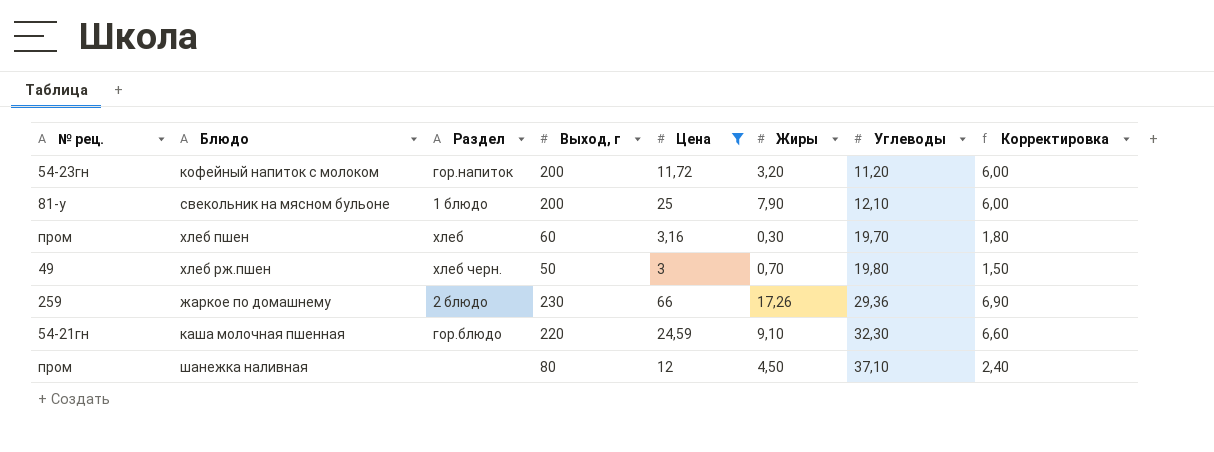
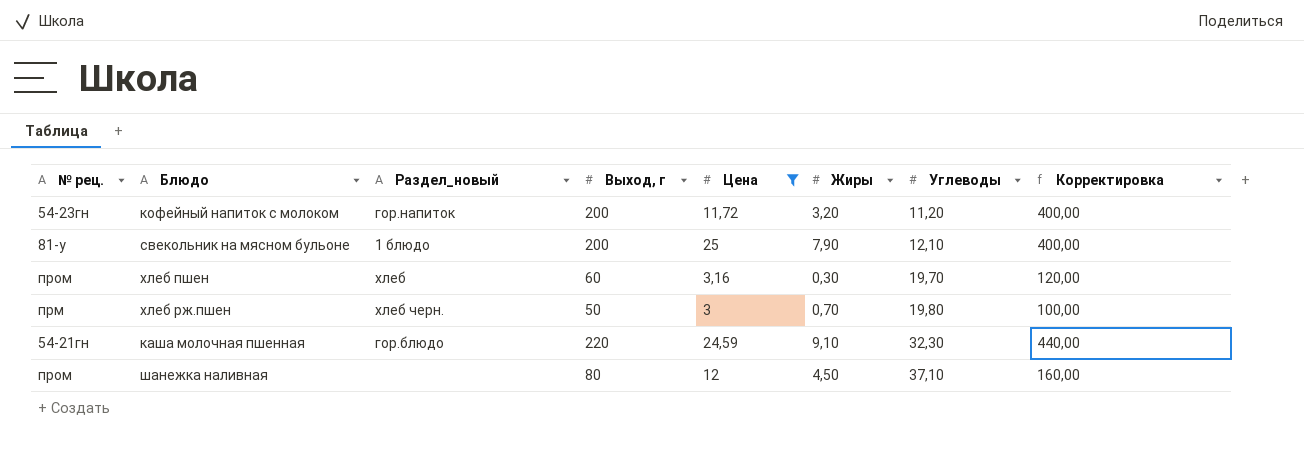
column name: Раздел -> Раздел_новый
column Корректировка | formula: [Выход, г] * 0,03 -> [Выход, г] * 2
row жаркое по домашнему: 259 | 2 блюдо | 230 | 66 | 17,26 | 29,36 | 6,90 -> none
хлеб рж.пшен | № рец.: 49 -> прм

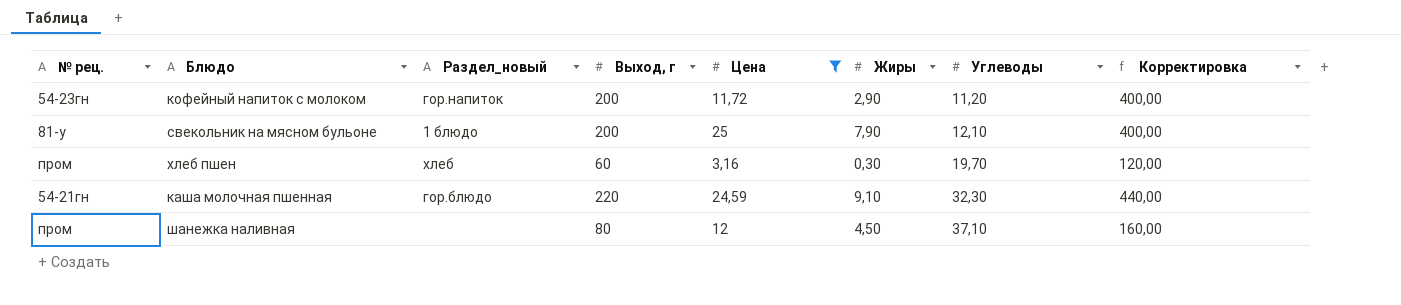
row хлеб рж.пшен: прм | хлеб черн. | 50 | 3 | 0,70 | 19,80 | 100,00 -> none
кофейный напиток с молоком | Жиры: 3,20 -> 2,90

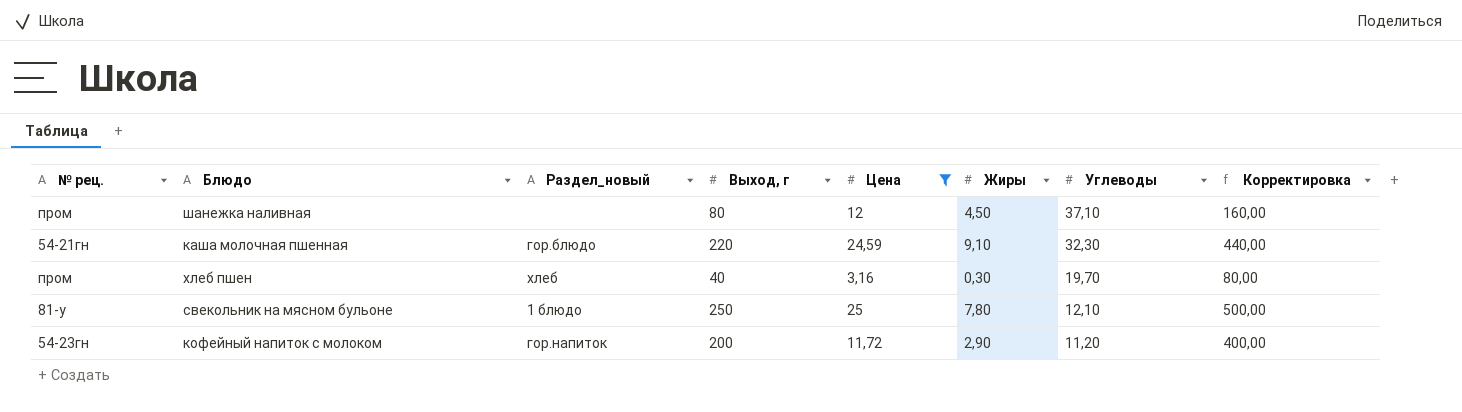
row order: Углеводы ascending -> Углеводы descending
хлеб пшен | Выход, г: 60 -> 40
хлеб пшен | Корректировка: 120,00 -> 80,00
свекольник на мясном бульоне | Выход, г: 200 -> 250
свекольник на мясном бульоне | Жиры: 7,90 -> 7,80
свекольник на мясном бульоне | Корректировка: 400,00 -> 500,00

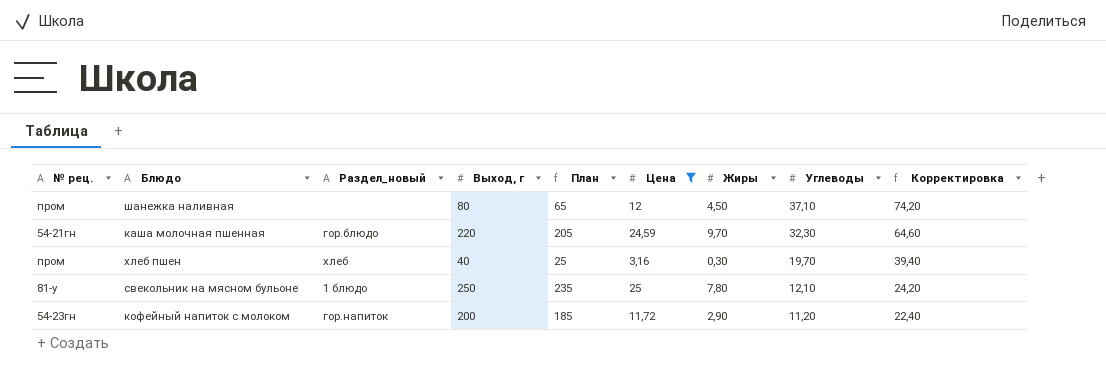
column План | formula: none -> [Выход, г] - 15
column Корректировка | formula: [Выход, г] * 2 -> [Углеводы] * 2
каша молочная пшенная | Жиры: 9,10 -> 9,70

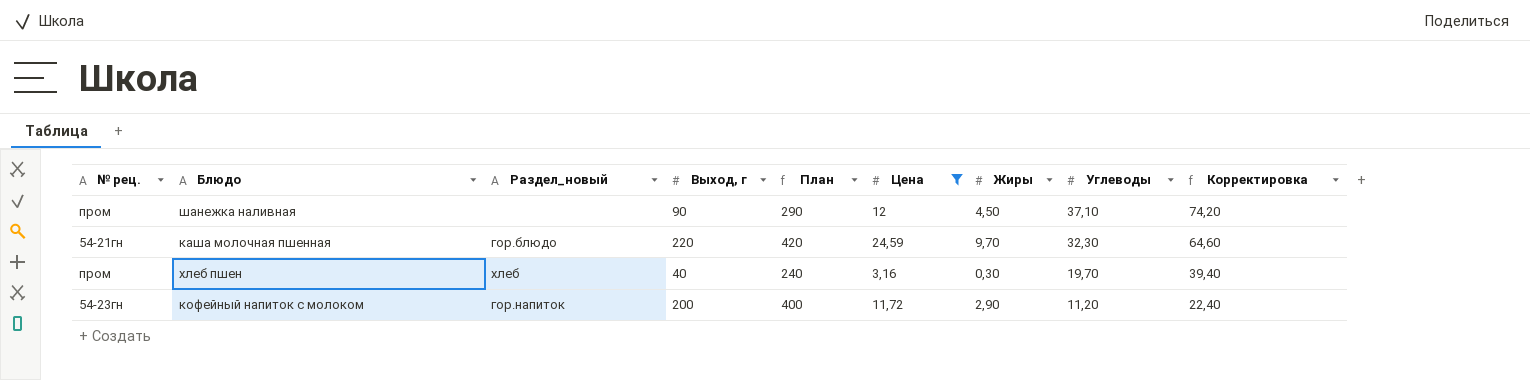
column План | formula: [Выход, г] - 15 -> [Выход, г] + 200
row свекольник на мясном бульоне: 81-у | 1 блюдо | 250 | 235 | 25 | 7,80 | 12,10 | 24,20 -> none
шанежка наливная | Выход, г: 80 -> 90

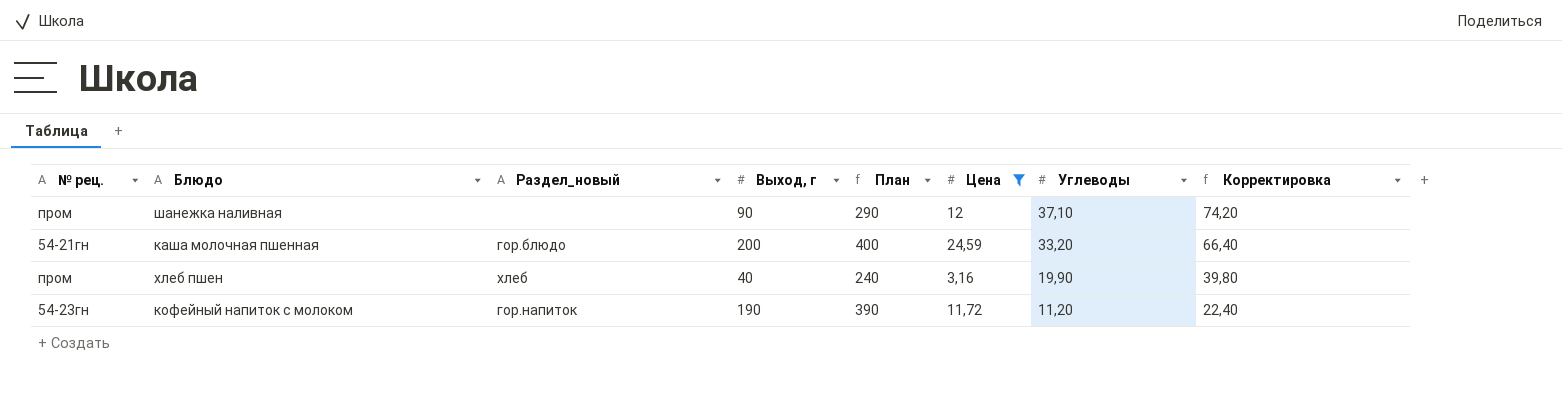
column Жиры | position: 7 -> none
каша молочная пшенная | Выход, г: 220 -> 200
каша молочная пшенная | План: 420 -> 400
каша молочная пшенная | Углеводы: 32,30 -> 33,20
каша молочная пшенная | Корректировка: 64,60 -> 66,40
хлеб пшен | Углеводы: 19,70 -> 19,90
хлеб пшен | Корректировка: 39,40 -> 39,80
кофейный напиток с молоком | Выход, г: 200 -> 190
кофейный напиток с молоком | План: 400 -> 390

